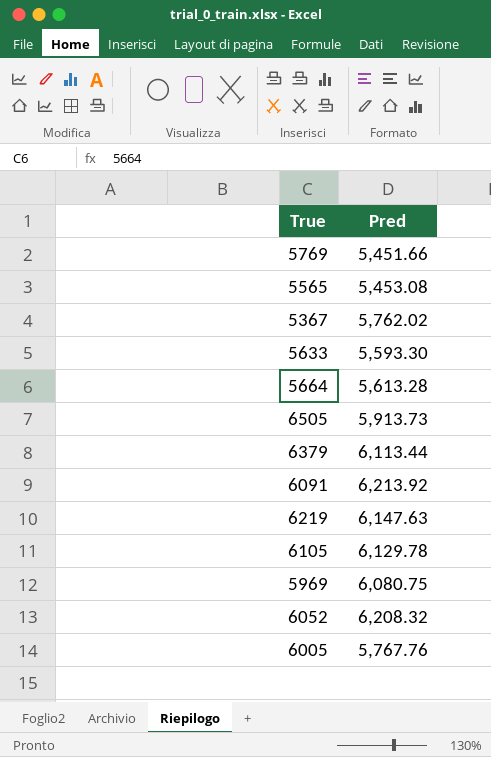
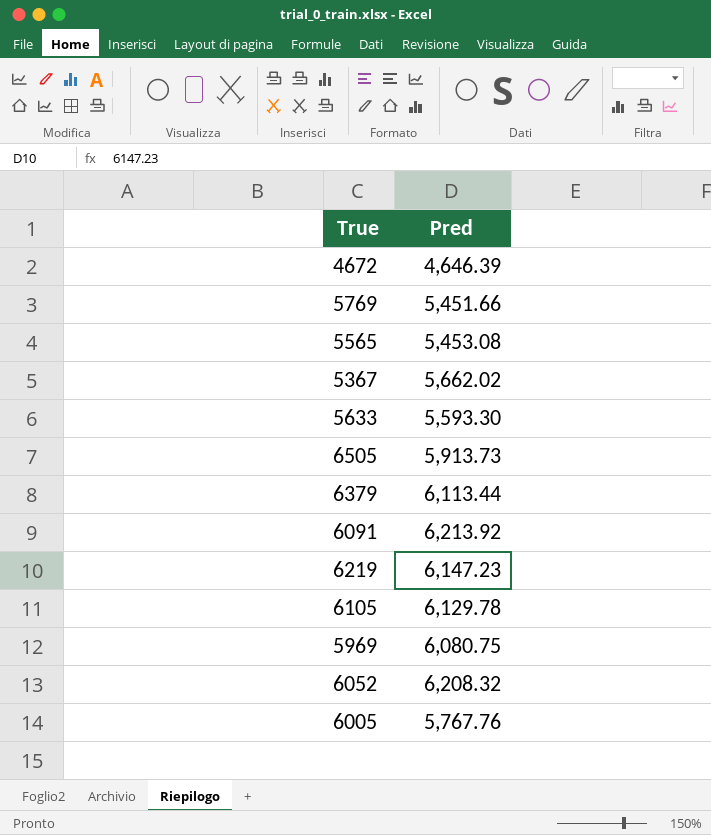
row 5664: 5,613.28 -> none
row 4672: none -> 4,646.39
5367 | Pred: 5,762.02 -> 5,662.02
6219 | Pred: 6,147.63 -> 6,147.23

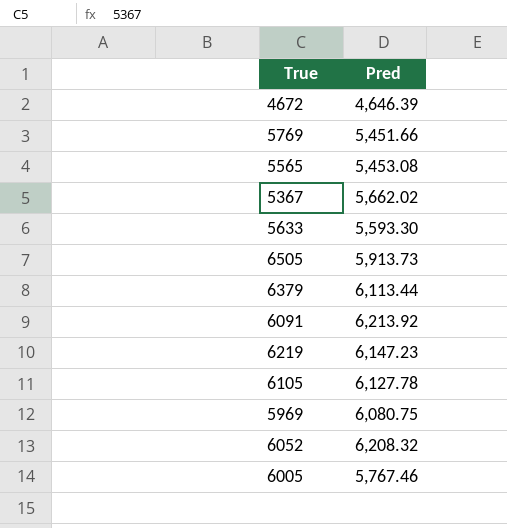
6105 | Pred: 6,129.78 -> 6,127.78
6005 | Pred: 5,767.76 -> 5,767.46

